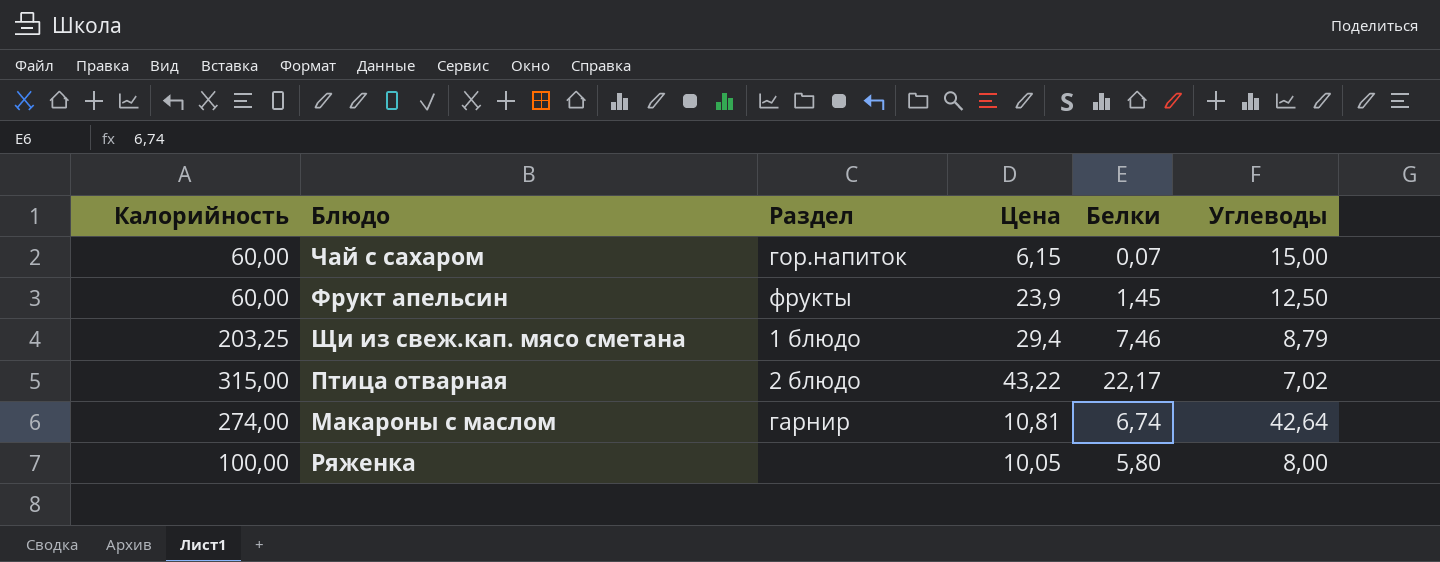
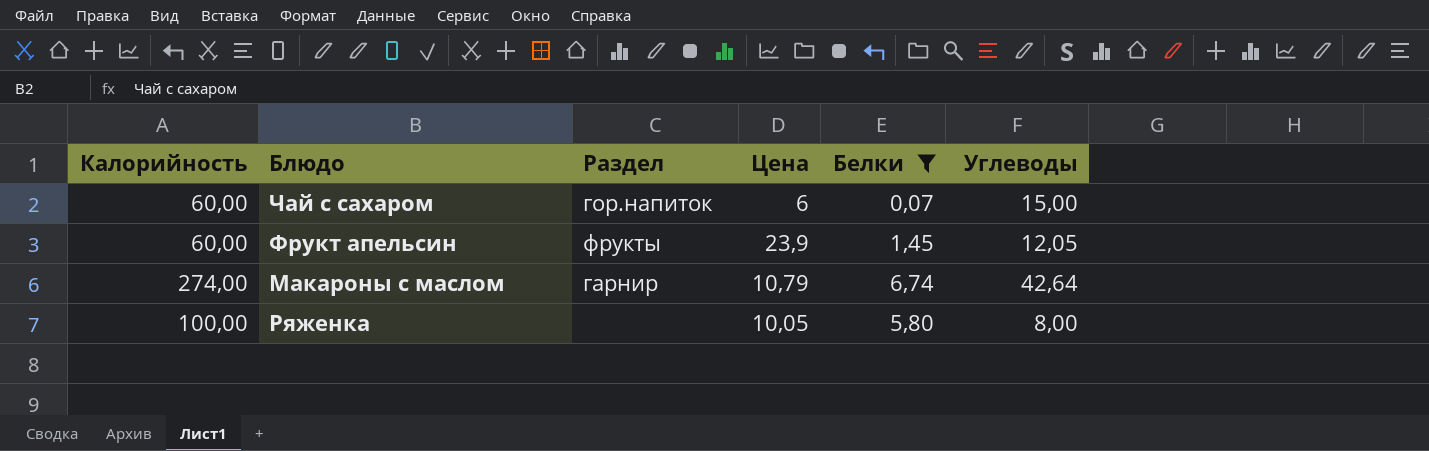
filter: none -> Белки <= 6,74
Чай с сахаром | Цена: 6,15 -> 6
Фрукт апельсин | Углеводы: 12,50 -> 12,05
Макароны с маслом | Цена: 10,81 -> 10,79

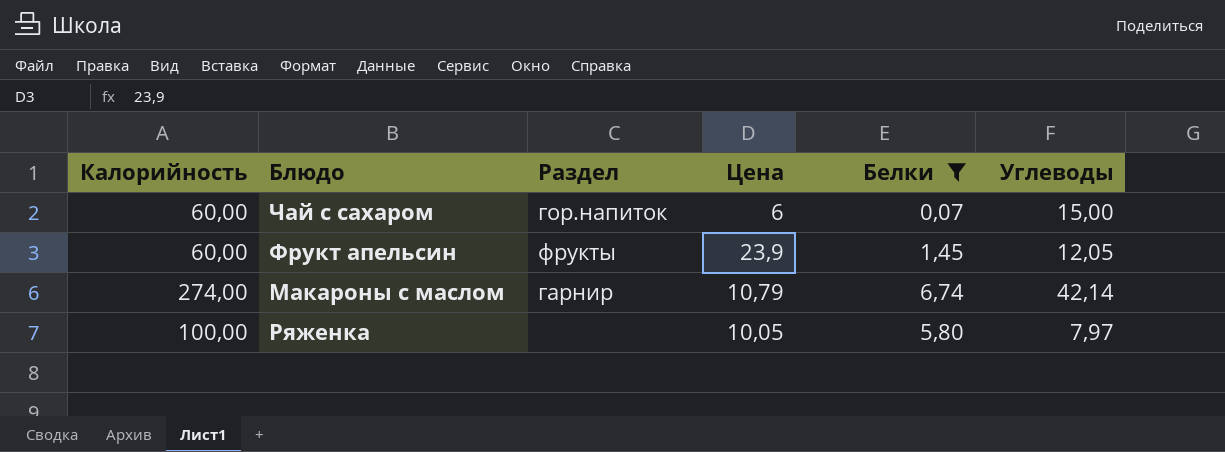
Макароны с маслом | Углеводы: 42,64 -> 42,14
Ряженка | Углеводы: 8,00 -> 7,97

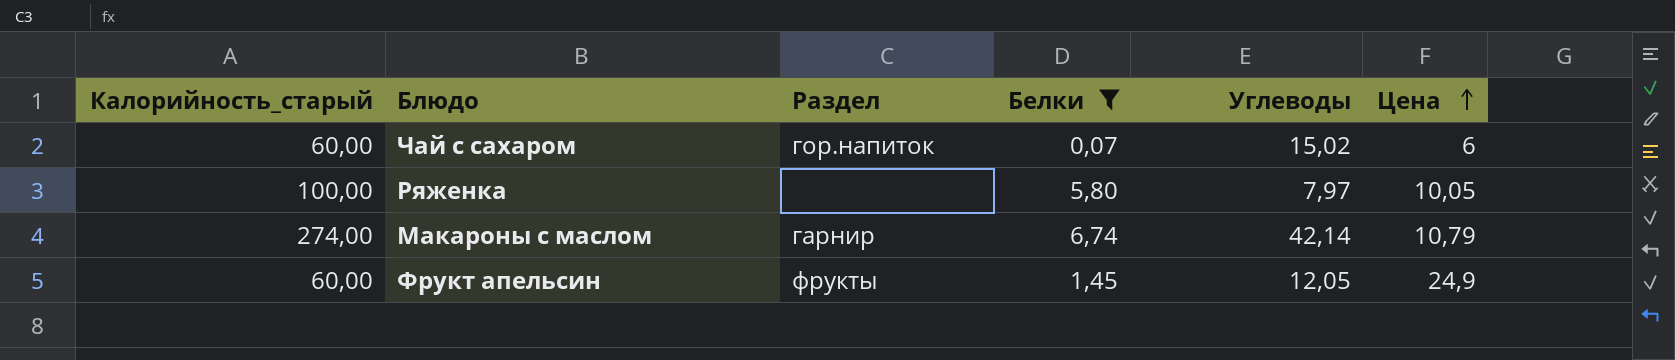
row order: none -> Цена ascending
column name: Калорийность -> Калорийность_старый
column Цена | position: 4 -> 6
Чай с сахаром | Углеводы: 15,00 -> 15,02
Фрукт апельсин | Цена: 23,9 -> 24,9

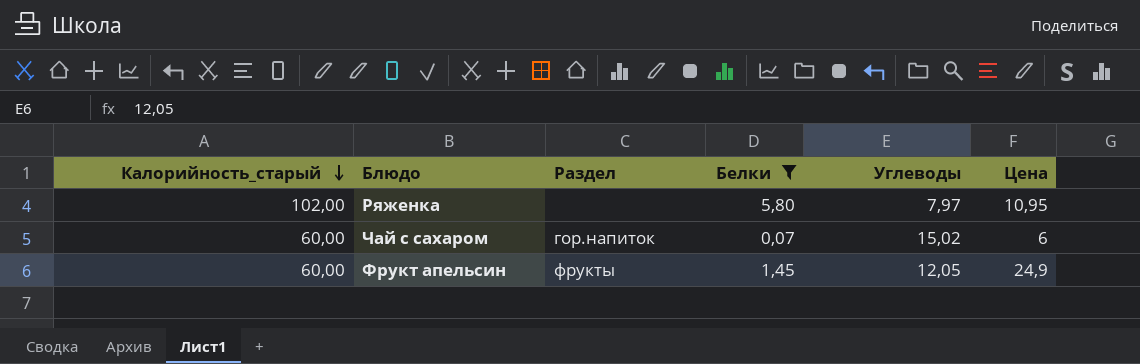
row order: Цена ascending -> Калорийность_старый descending
row Макароны с маслом: 274,00 | гарнир | 6,74 | 42,14 | 10,79 -> none
Ряженка | Калорийность_старый: 100,00 -> 102,00
Ряженка | Цена: 10,05 -> 10,95

